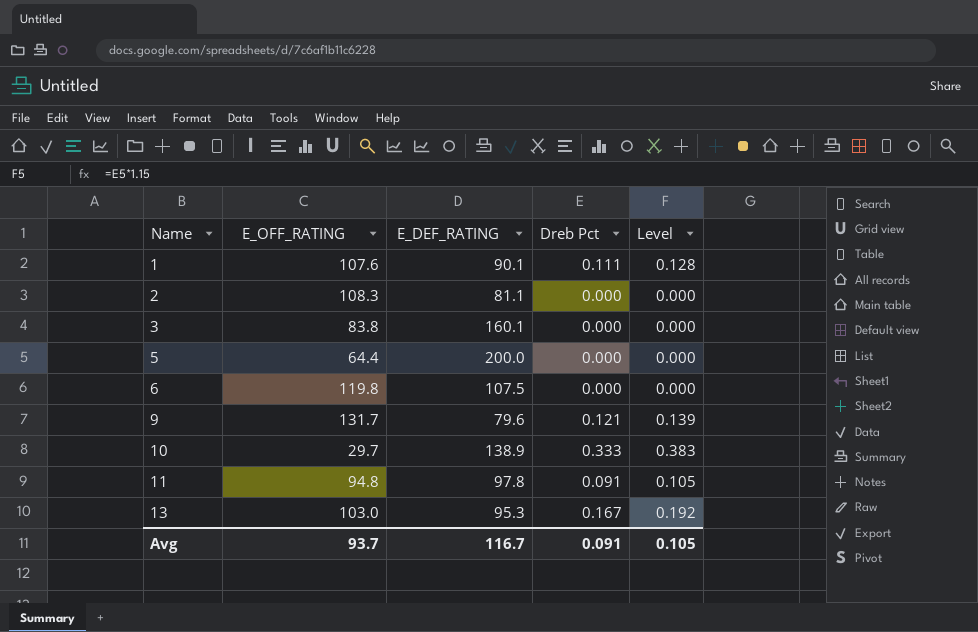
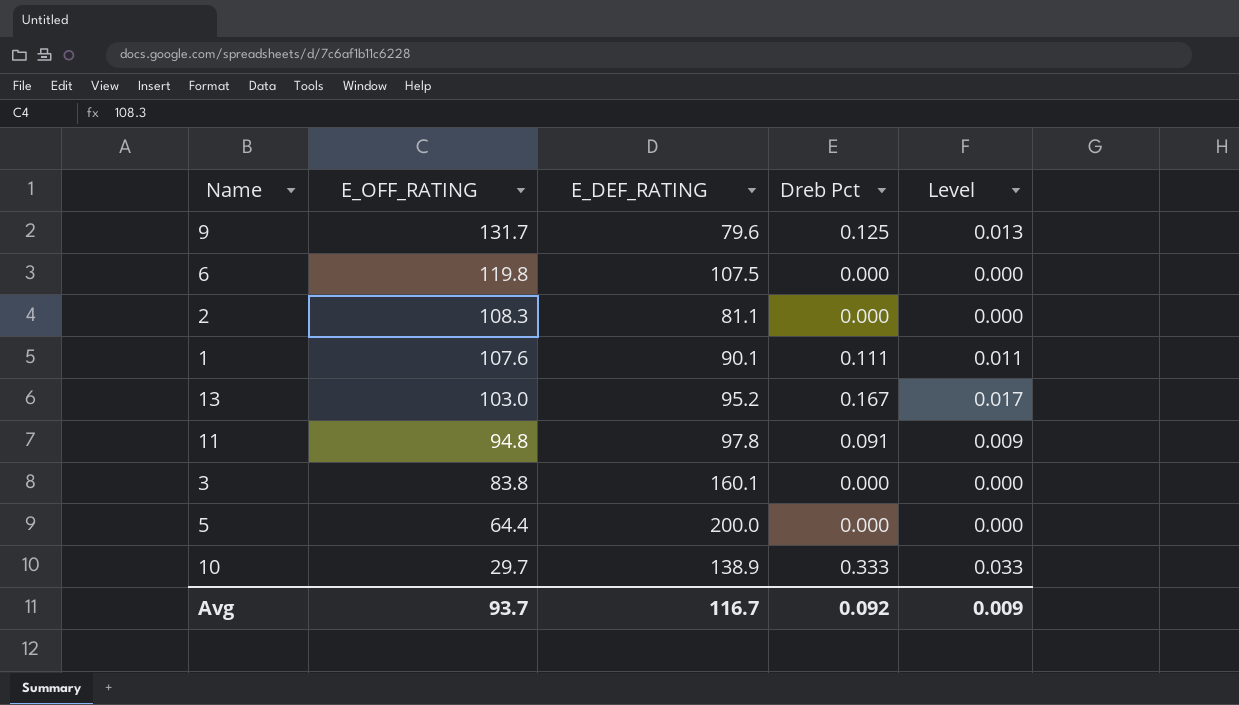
row order: Name ascending -> E_OFF_RATING descending
column Level | formula: [Dreb Pct] * 1.15 -> [Dreb Pct] * 0.1
9 | Dreb Pct: 0.121 -> 0.125
13 | E_DEF_RATING: 95.3 -> 95.2
Avg | Dreb Pct: 0.091 -> 0.092
Avg | Level: 0.105 -> 0.009

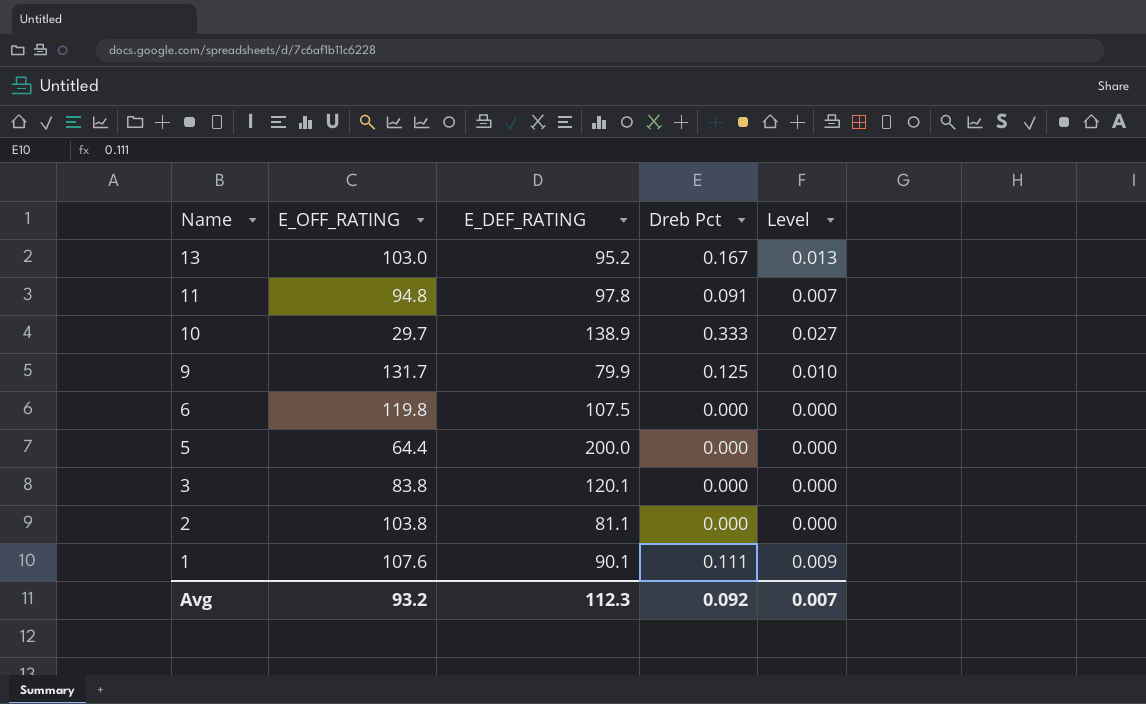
row order: E_OFF_RATING descending -> Name descending
column Level | formula: [Dreb Pct] * 0.1 -> [Dreb Pct] * 0.08
9 | E_DEF_RATING: 79.6 -> 79.9
3 | E_DEF_RATING: 160.1 -> 120.1
2 | E_OFF_RATING: 108.3 -> 103.8
Avg | E_OFF_RATING: 93.7 -> 93.2
Avg | E_DEF_RATING: 116.7 -> 112.3
Avg | Level: 0.009 -> 0.007

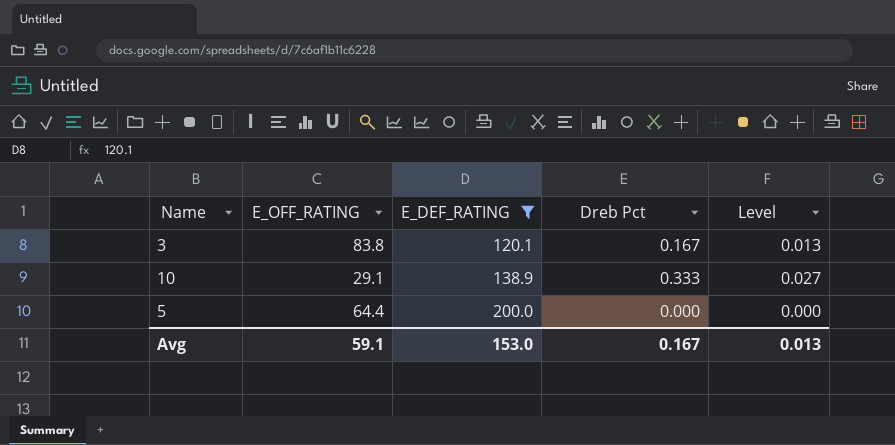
filter: none -> E_DEF_RATING >= 120.1
row order: Name descending -> E_DEF_RATING ascending
3 | Dreb Pct: 0.000 -> 0.167
3 | Level: 0.000 -> 0.013
10 | E_OFF_RATING: 29.7 -> 29.1
Avg | E_OFF_RATING: 93.2 -> 59.1
Avg | E_DEF_RATING: 112.3 -> 153.0
Avg | Dreb Pct: 0.092 -> 0.167
Avg | Level: 0.007 -> 0.013

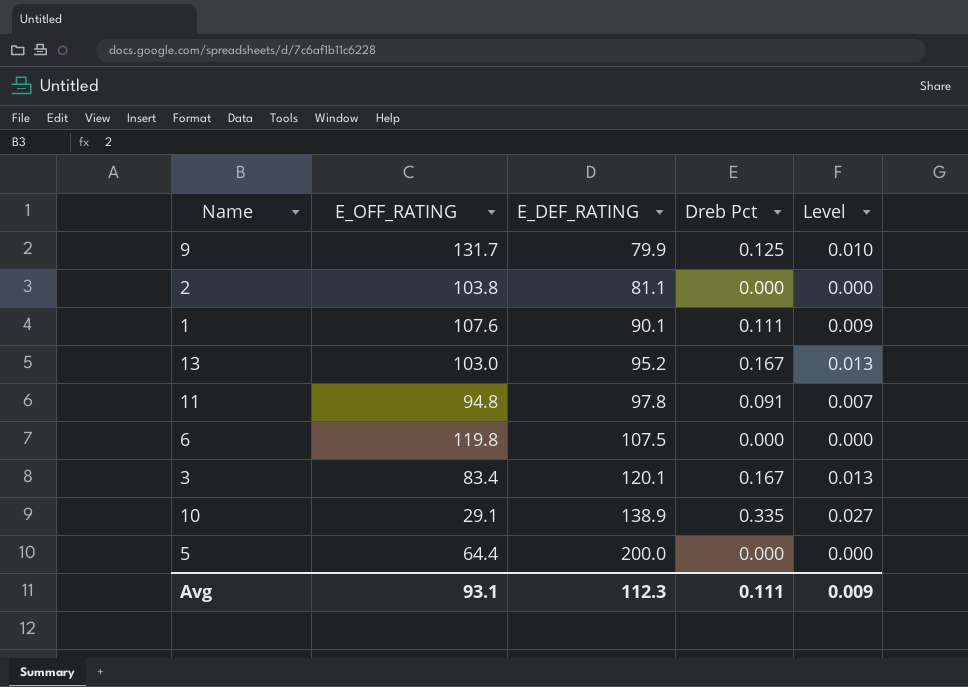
filter: E_DEF_RATING >= 120.1 -> none
3 | E_OFF_RATING: 83.8 -> 83.4
10 | Dreb Pct: 0.333 -> 0.335
Avg | E_OFF_RATING: 59.1 -> 93.1
Avg | E_DEF_RATING: 153.0 -> 112.3
Avg | Dreb Pct: 0.167 -> 0.111
Avg | Level: 0.013 -> 0.009

